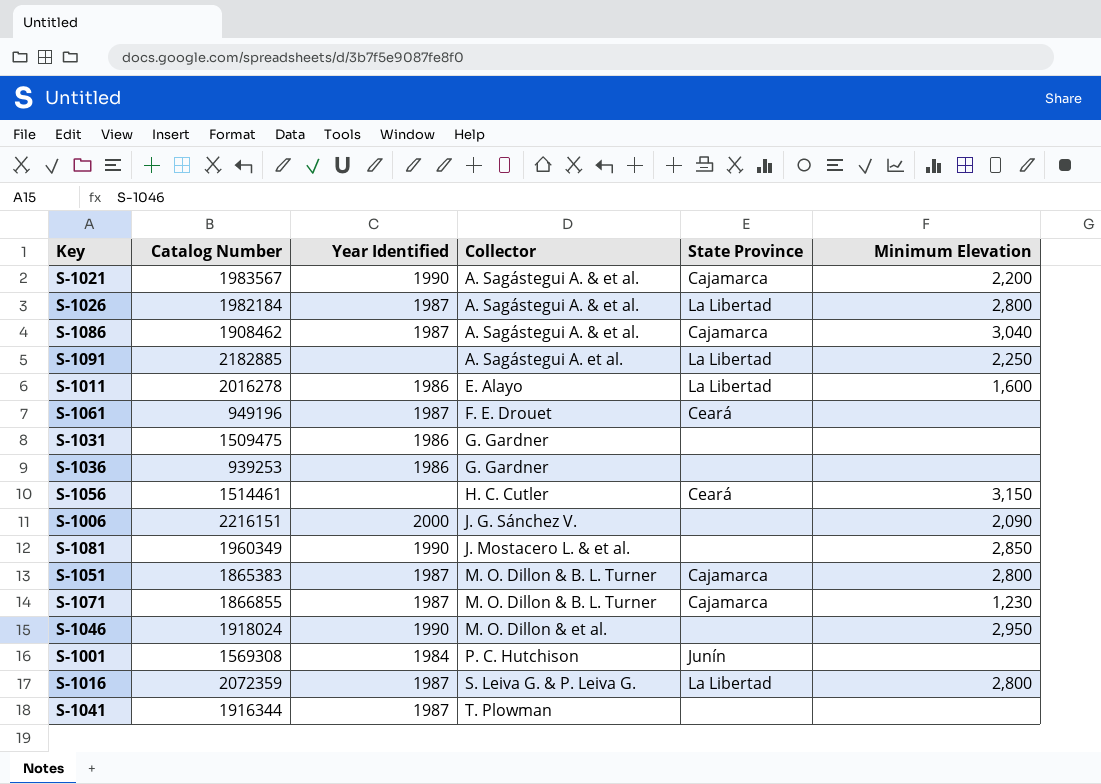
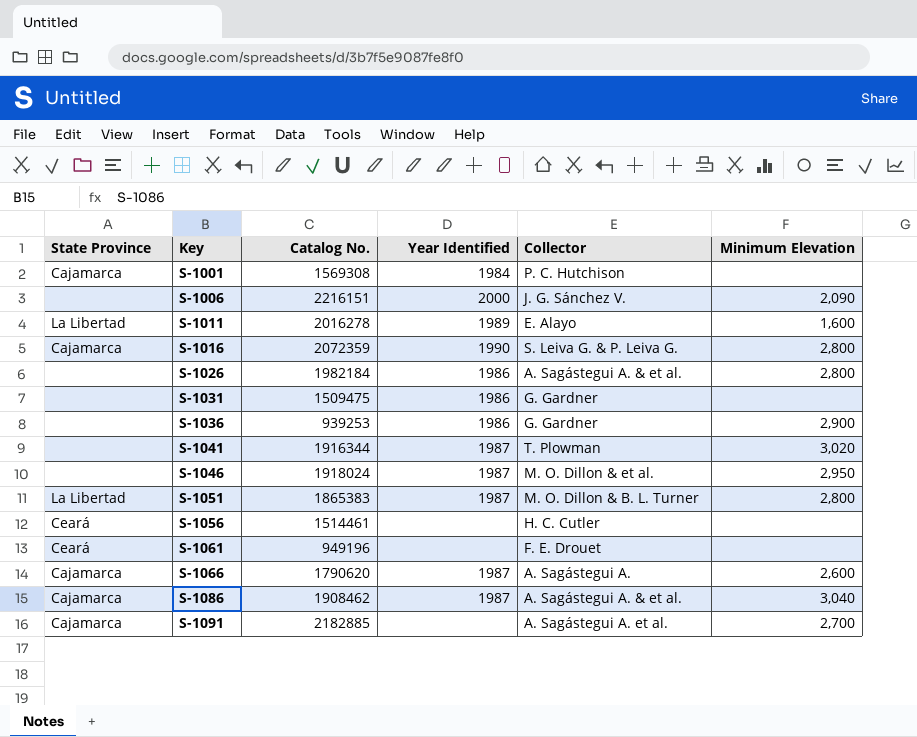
row order: Collector ascending -> Key ascending
column State Province | position: 5 -> 1
column name: Catalog Number -> Catalog No.
row S-1021: 1983567 | 1990 | A. Sagástegui A. & et al. | Cajamarca | 2,200 -> none
row S-1081: 1960349 | 1990 | J. Mostacero L. & et al. | none | 2,850 -> none
row S-1071: 1866855 | 1987 | M. O. Dillon & B. L. Turner | Cajamarca | 1,230 -> none
S-1001 | State Province: Junín -> Cajamarca
S-1011 | Year Identified: 1986 -> 1989
S-1016 | State Province: La Libertad -> Cajamarca
S-1016 | Year Identified: 1987 -> 1990
S-1026 | State Province: La Libertad -> none
S-1026 | Year Identified: 1987 -> 1986
S-1036 | Minimum Elevation: none -> 2,900
S-1041 | Minimum Elevation: none -> 3,020
S-1046 | Year Identified: 1990 -> 1987
S-1051 | State Province: Cajamarca -> La Libertad
S-1056 | Minimum Elevation: 3,150 -> none
S-1061 | Year Identified: 1987 -> none
row S-1066: none -> Cajamarca | 1790620 | 1987 | A. Sagástegui A. | 2,600
S-1091 | State Province: La Libertad -> Cajamarca
S-1091 | Minimum Elevation: 2,250 -> 2,700

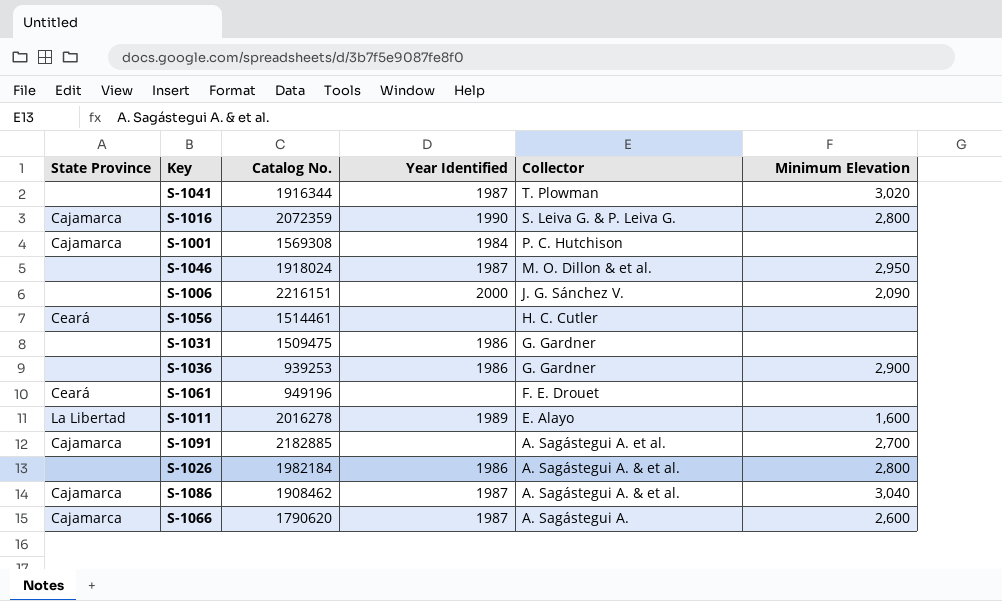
row order: Key ascending -> Collector descending
row S-1051: La Libertad | 1865383 | 1987 | M. O. Dillon & B. L. Turner | 2,800 -> none

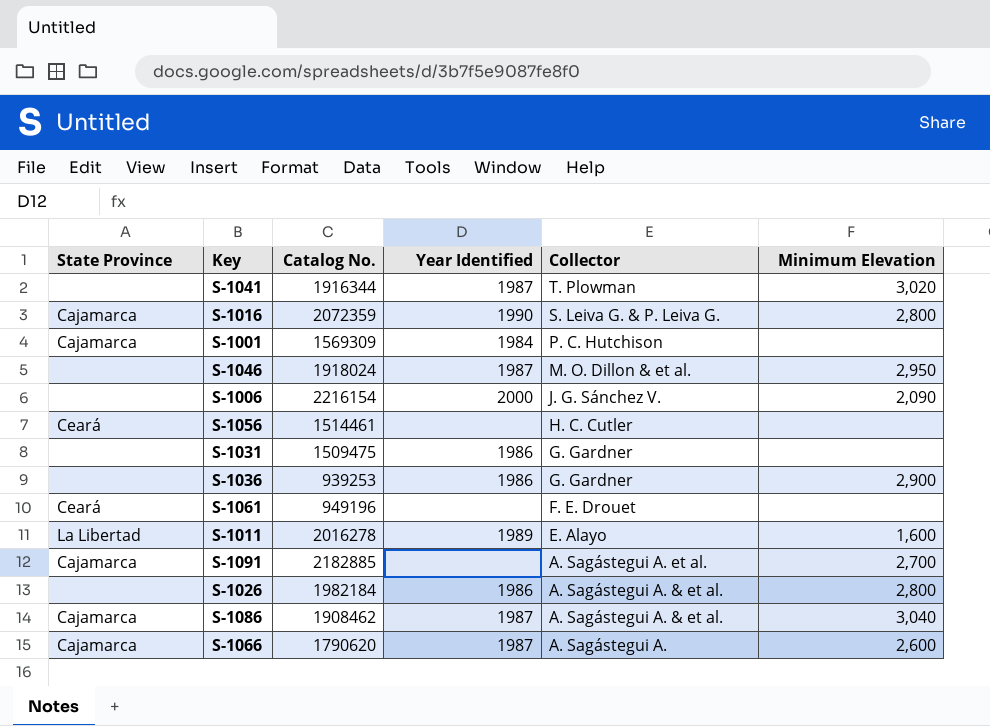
S-1001 | Catalog No.: 1569308 -> 1569309
S-1006 | Catalog No.: 2216151 -> 2216154

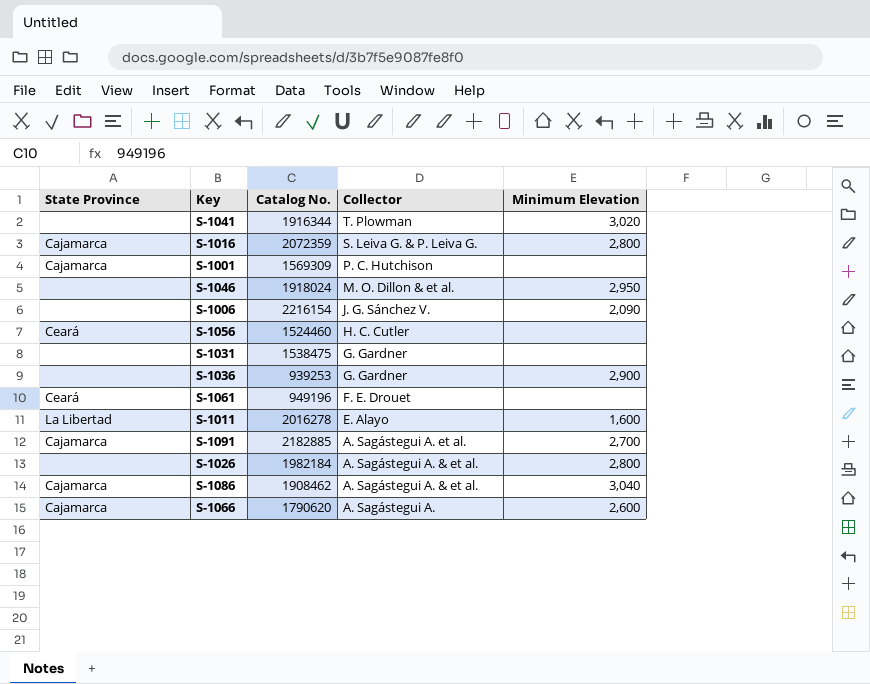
column Year Identified | position: 4 -> none
S-1056 | Catalog No.: 1514461 -> 1524460
S-1031 | Catalog No.: 1509475 -> 1538475

